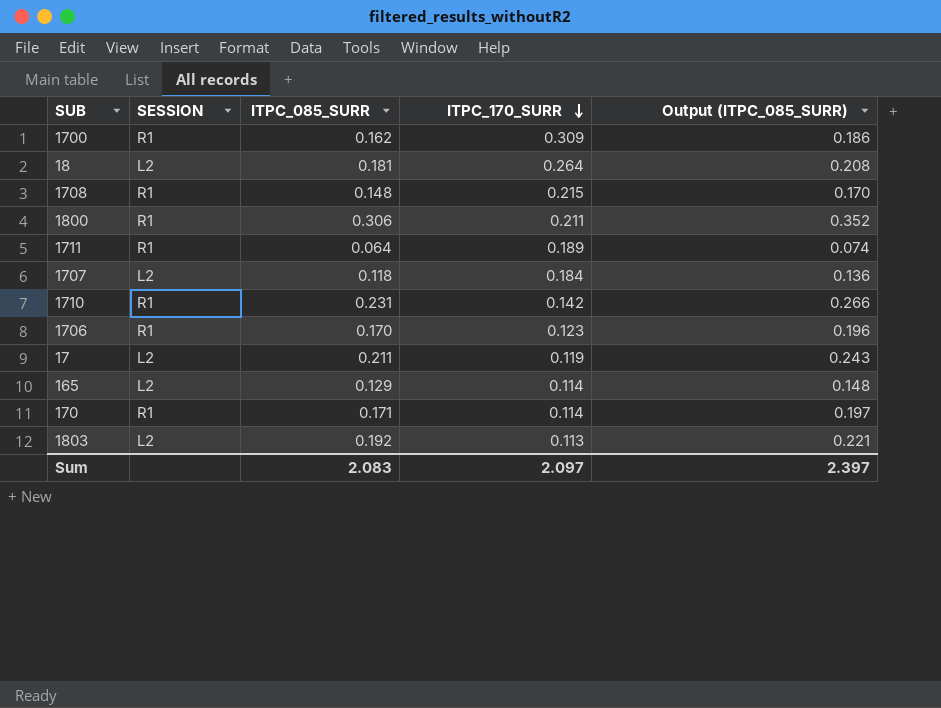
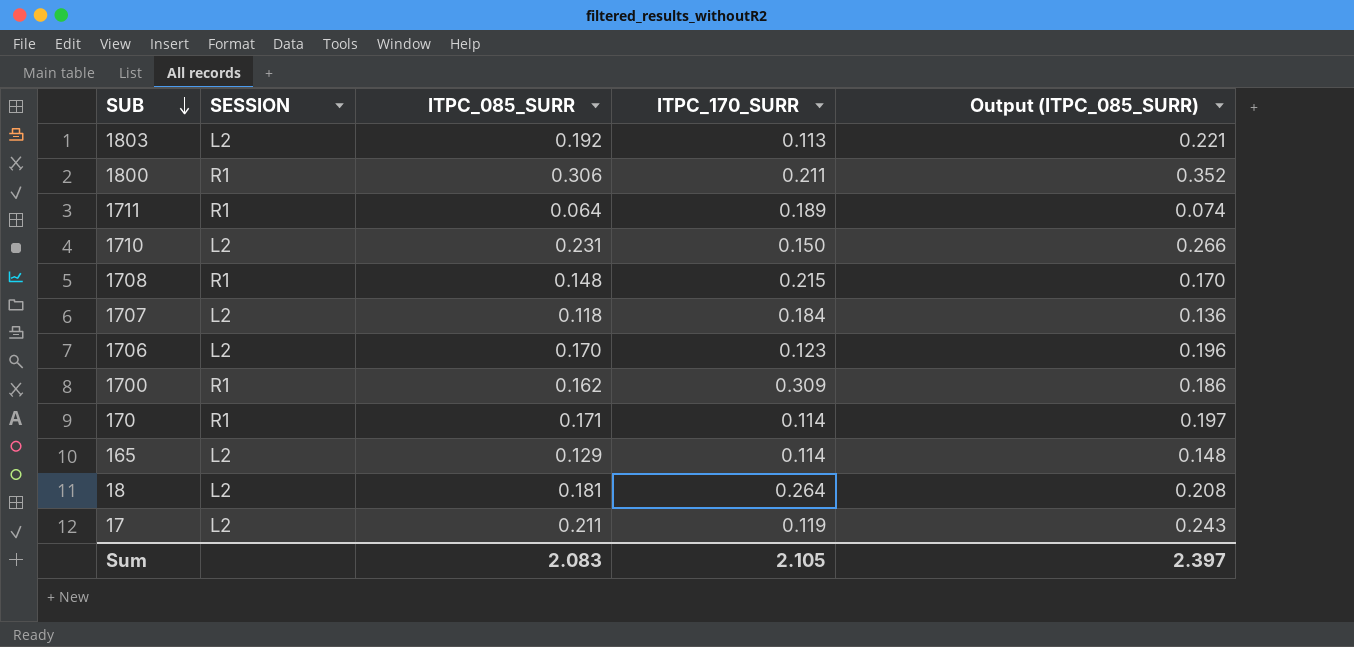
row order: ITPC_170_SURR descending -> SUB descending
1710 | SESSION: R1 -> L2
1710 | ITPC_170_SURR: 0.142 -> 0.150
1706 | SESSION: R1 -> L2
Sum | ITPC_170_SURR: 2.097 -> 2.105

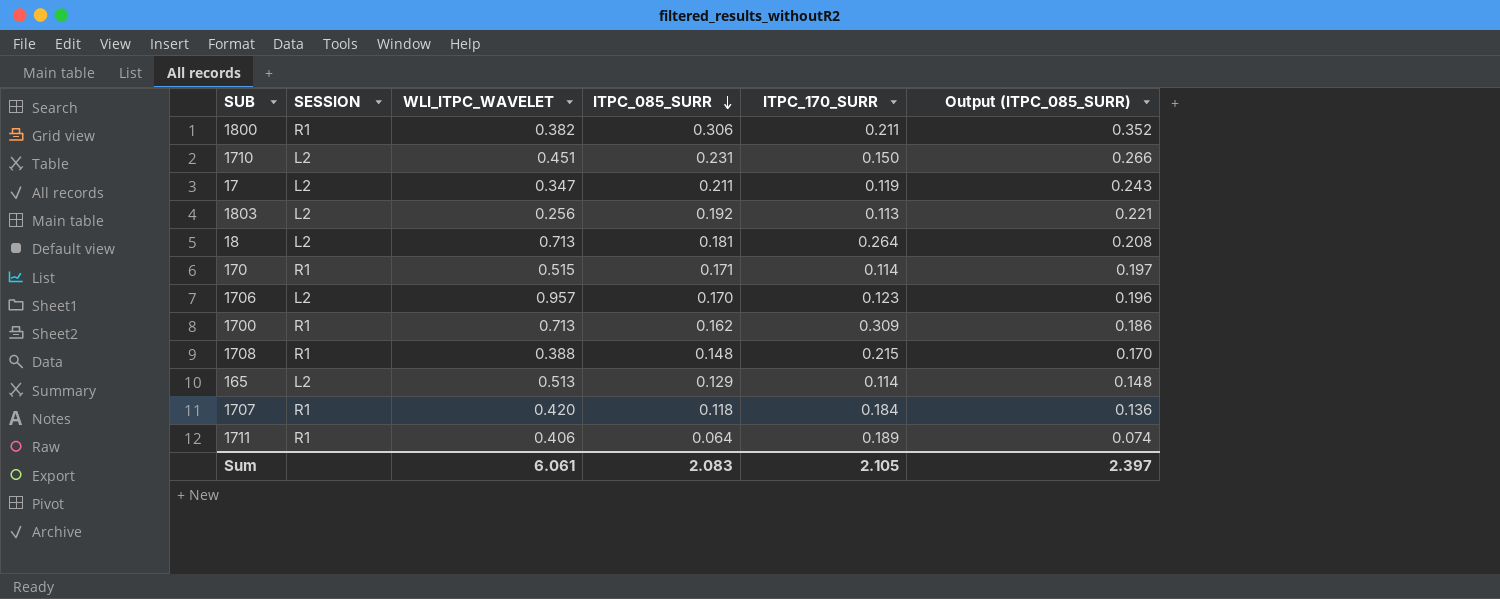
row order: SUB descending -> ITPC_085_SURR descending
column WLI_ITPC_WAVELET | position: none -> 3
1707 | SESSION: L2 -> R1

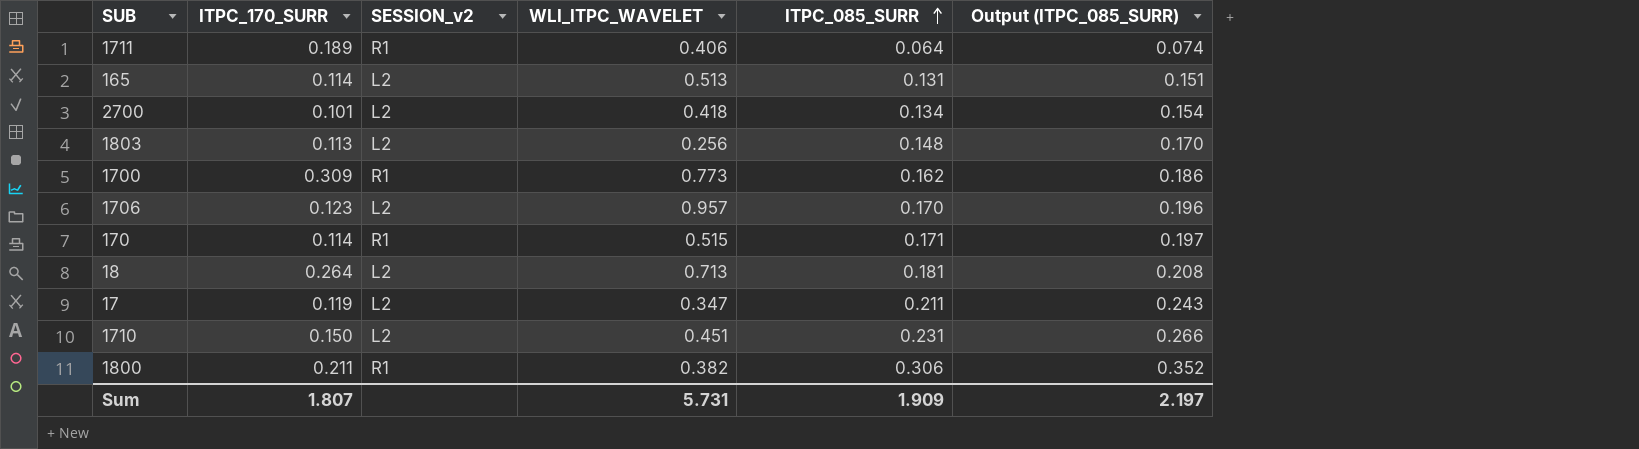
row order: ITPC_085_SURR descending -> ITPC_085_SURR ascending
column ITPC_170_SURR | position: 5 -> 2
column name: SESSION -> SESSION_v2
row 1708: R1 | 0.388 | 0.148 | 0.215 | 0.170 -> none
row 1707: R1 | 0.420 | 0.118 | 0.184 | 0.136 -> none
165 | ITPC_085_SURR: 0.129 -> 0.131
165 | Output (ITPC_085_SURR): 0.148 -> 0.151
row 2700: none -> 0.101 | L2 | 0.418 | 0.134 | 0.154
1803 | ITPC_085_SURR: 0.192 -> 0.148
1803 | Output (ITPC_085_SURR): 0.221 -> 0.170
1700 | WLI_ITPC_WAVELET: 0.713 -> 0.773
Sum | ITPC_170_SURR: 2.105 -> 1.807
Sum | WLI_ITPC_WAVELET: 6.061 -> 5.731
Sum | ITPC_085_SURR: 2.083 -> 1.909
Sum | Output (ITPC_085_SURR): 2.397 -> 2.197

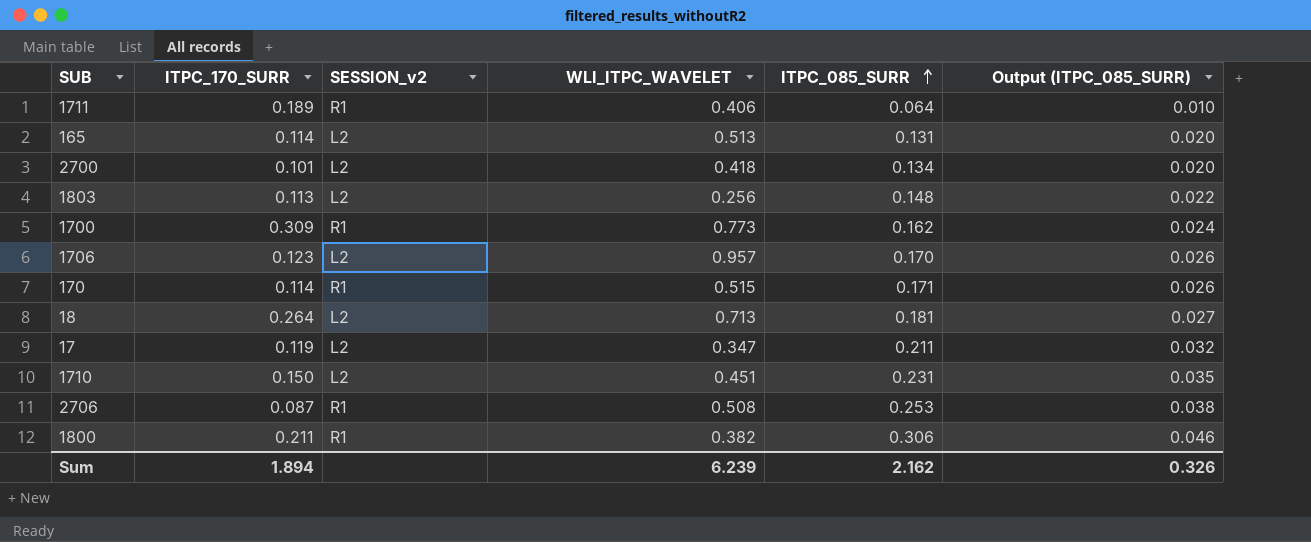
column Output (ITPC_085_SURR) | formula: [ITPC_085_SURR] * 1.15 -> [ITPC_085_SURR] * 0.15
row 2706: none -> 0.087 | R1 | 0.508 | 0.253 | 0.038
Sum | ITPC_170_SURR: 1.807 -> 1.894
Sum | WLI_ITPC_WAVELET: 5.731 -> 6.239
Sum | ITPC_085_SURR: 1.909 -> 2.162
Sum | Output (ITPC_085_SURR): 2.197 -> 0.326

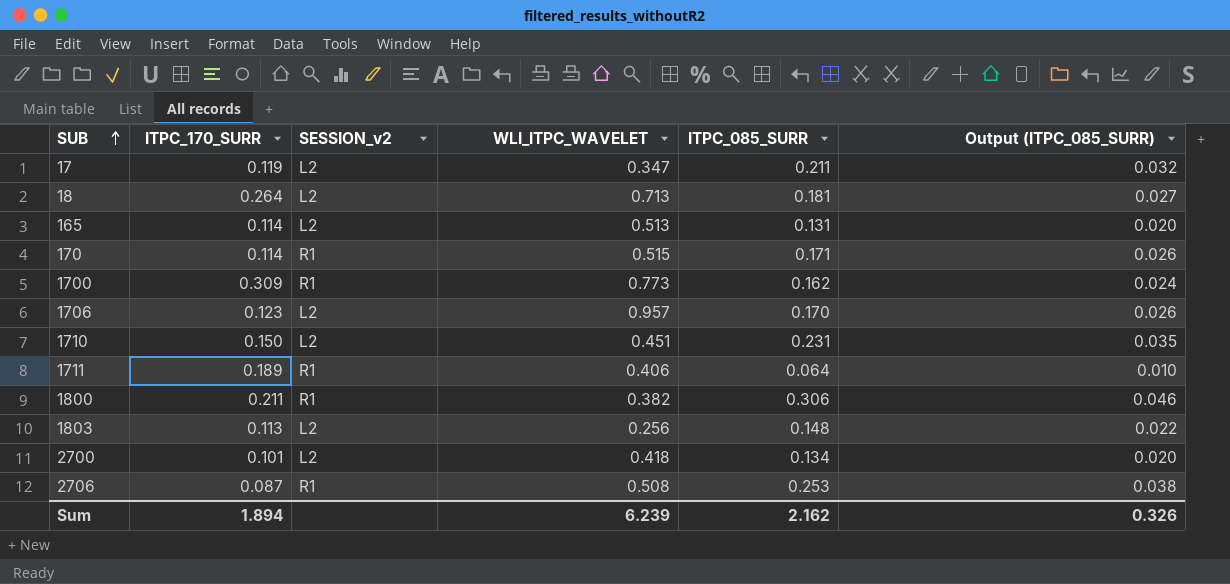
row order: ITPC_085_SURR ascending -> SUB ascending

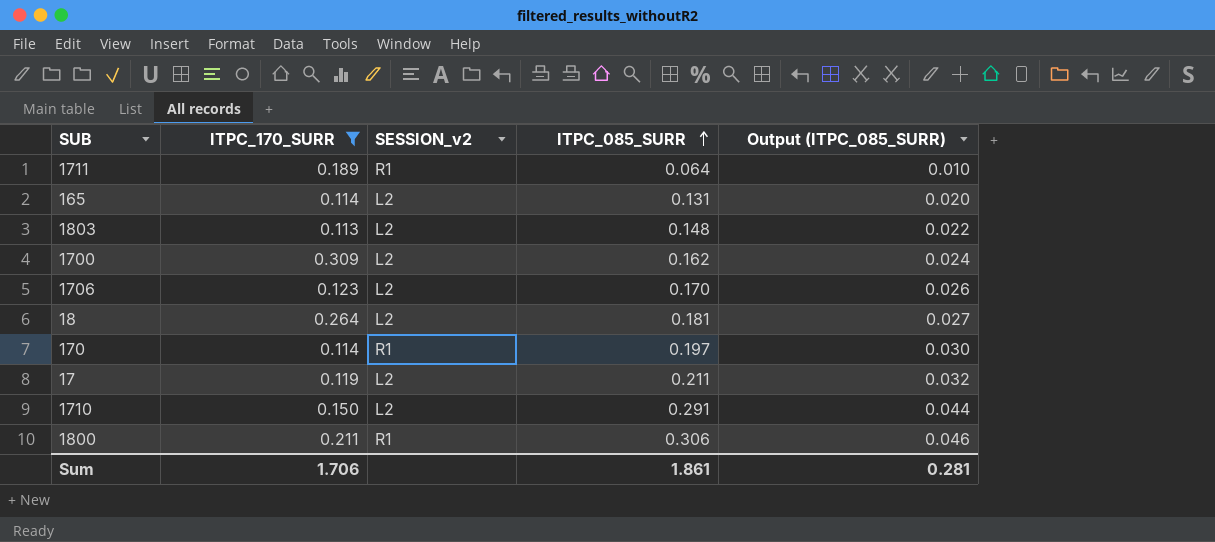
filter: none -> ITPC_170_SURR >= 0.113
row order: SUB ascending -> ITPC_085_SURR ascending
column WLI_ITPC_WAVELET | position: 4 -> none
1700 | SESSION_v2: R1 -> L2
170 | ITPC_085_SURR: 0.171 -> 0.197
170 | Output (ITPC_085_SURR): 0.026 -> 0.030
1710 | ITPC_085_SURR: 0.231 -> 0.291
1710 | Output (ITPC_085_SURR): 0.035 -> 0.044
Sum | ITPC_170_SURR: 1.894 -> 1.706
Sum | ITPC_085_SURR: 2.162 -> 1.861
Sum | Output (ITPC_085_SURR): 0.326 -> 0.281

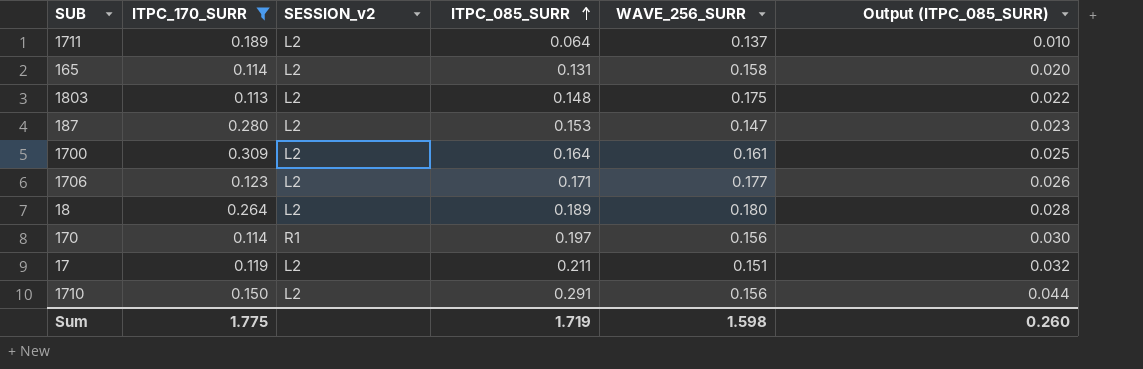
column WAVE_256_SURR | position: none -> 5
row 1800: 0.211 | R1 | 0.306 | 0.046 -> none
1711 | SESSION_v2: R1 -> L2
row 187: none -> 0.280 | L2 | 0.153 | 0.147 | 0.023
1700 | ITPC_085_SURR: 0.162 -> 0.164
1700 | Output (ITPC_085_SURR): 0.024 -> 0.025
1706 | ITPC_085_SURR: 0.170 -> 0.171
18 | ITPC_085_SURR: 0.181 -> 0.189
18 | Output (ITPC_085_SURR): 0.027 -> 0.028
Sum | ITPC_170_SURR: 1.706 -> 1.775
Sum | ITPC_085_SURR: 1.861 -> 1.719
Sum | Output (ITPC_085_SURR): 0.281 -> 0.260

